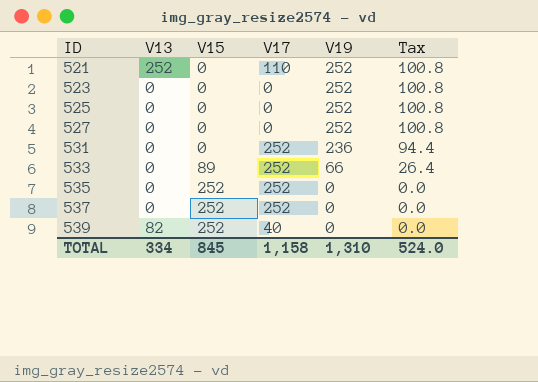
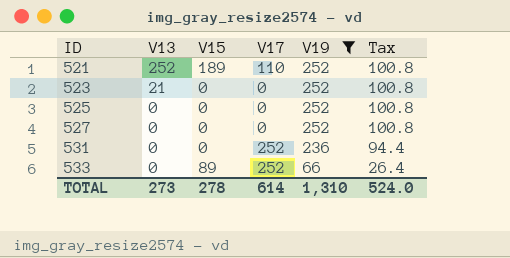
filter: none -> V19 != 0
521 | V15: 0 -> 189
523 | V13: 0 -> 21
TOTAL | V13: 334 -> 273
TOTAL | V15: 845 -> 278
TOTAL | V17: 1,158 -> 614

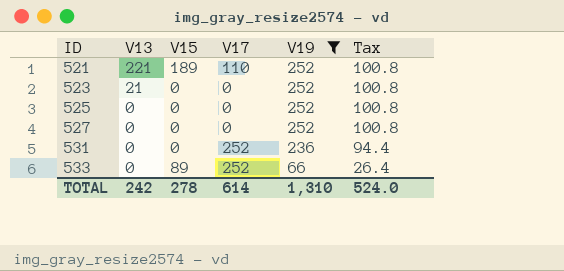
521 | V13: 252 -> 221
TOTAL | V13: 273 -> 242

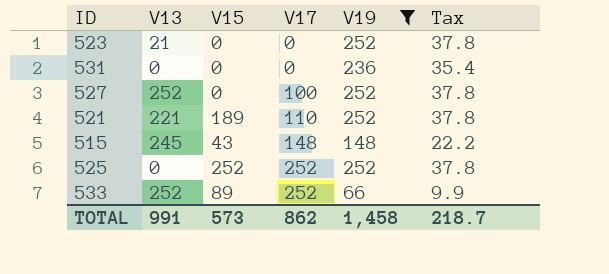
row order: ID ascending -> V17 ascending
column Tax | formula: [V19] * 0.4 -> [V19] * 0.15
531 | V17: 252 -> 0
527 | V13: 0 -> 252
527 | V17: 0 -> 100
row 515: none -> 245 | 43 | 148 | 148 | 22.2
525 | V15: 0 -> 252
525 | V17: 0 -> 252
533 | V13: 0 -> 252
TOTAL | V13: 242 -> 991
TOTAL | V15: 278 -> 573
TOTAL | V17: 614 -> 862
TOTAL | V19: 1,310 -> 1,458
TOTAL | Tax: 524.0 -> 218.7

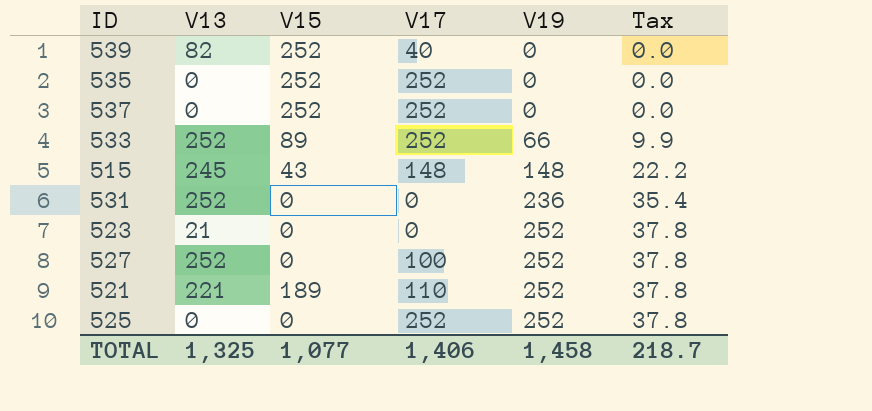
filter: V19 != 0 -> none
row order: V17 ascending -> V19 ascending
531 | V13: 0 -> 252
525 | V15: 252 -> 0
TOTAL | V13: 991 -> 1,325
TOTAL | V15: 573 -> 1,077
TOTAL | V17: 862 -> 1,406

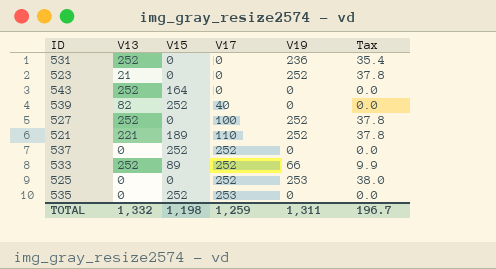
row order: V19 ascending -> V17 ascending
row 515: 245 | 43 | 148 | 148 | 22.2 -> none
row 543: none -> 252 | 164 | 0 | 0 | 0.0
525 | V19: 252 -> 253
525 | Tax: 37.8 -> 38.0
535 | V17: 252 -> 253
TOTAL | V13: 1,325 -> 1,332
TOTAL | V15: 1,077 -> 1,198
TOTAL | V17: 1,406 -> 1,259
TOTAL | V19: 1,458 -> 1,311
TOTAL | Tax: 218.7 -> 196.7

